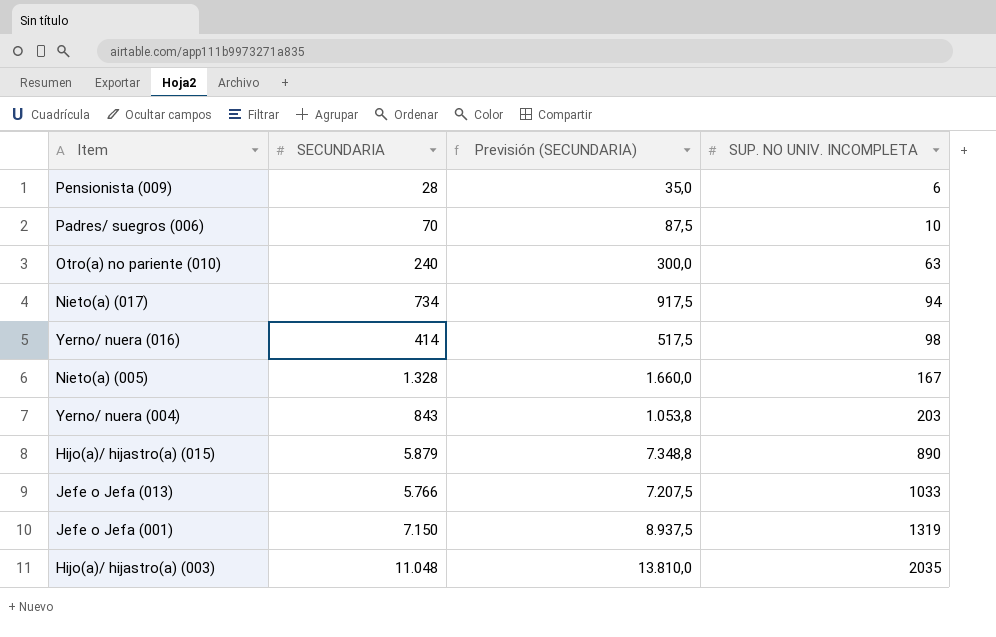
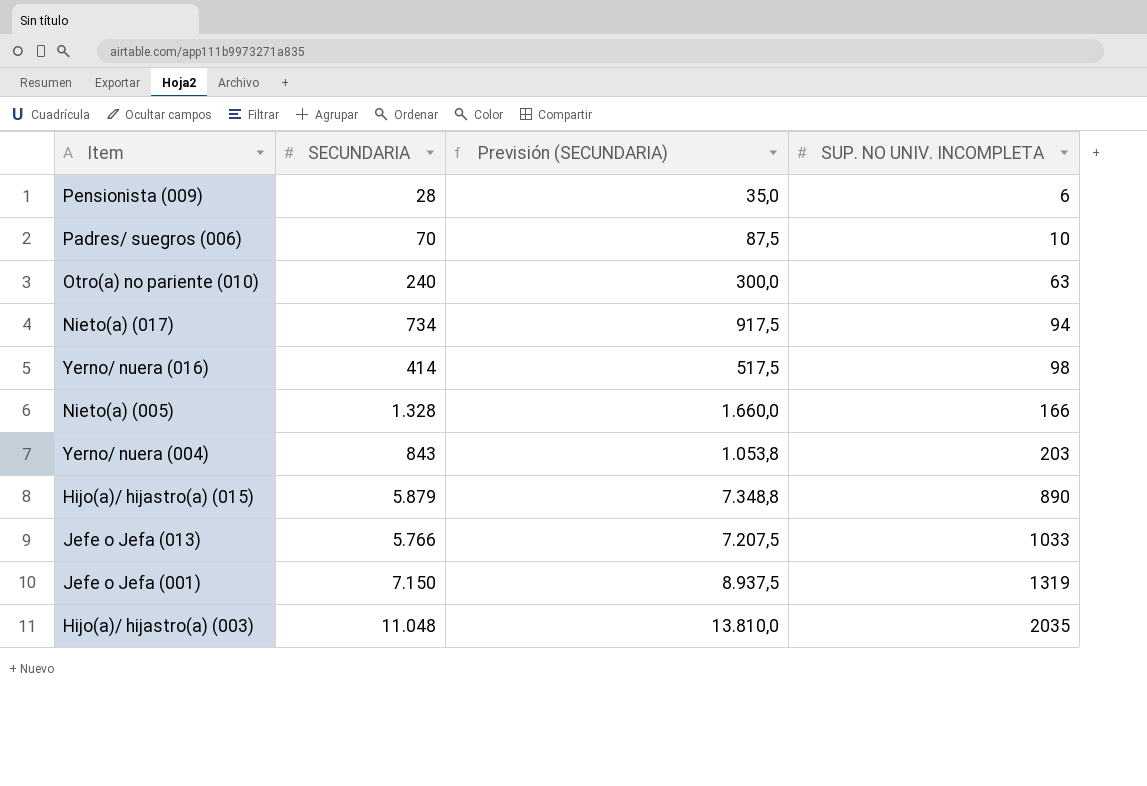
Nieto(a) (005) | SUP. NO UNIV. INCOMPLETA: 167 -> 166

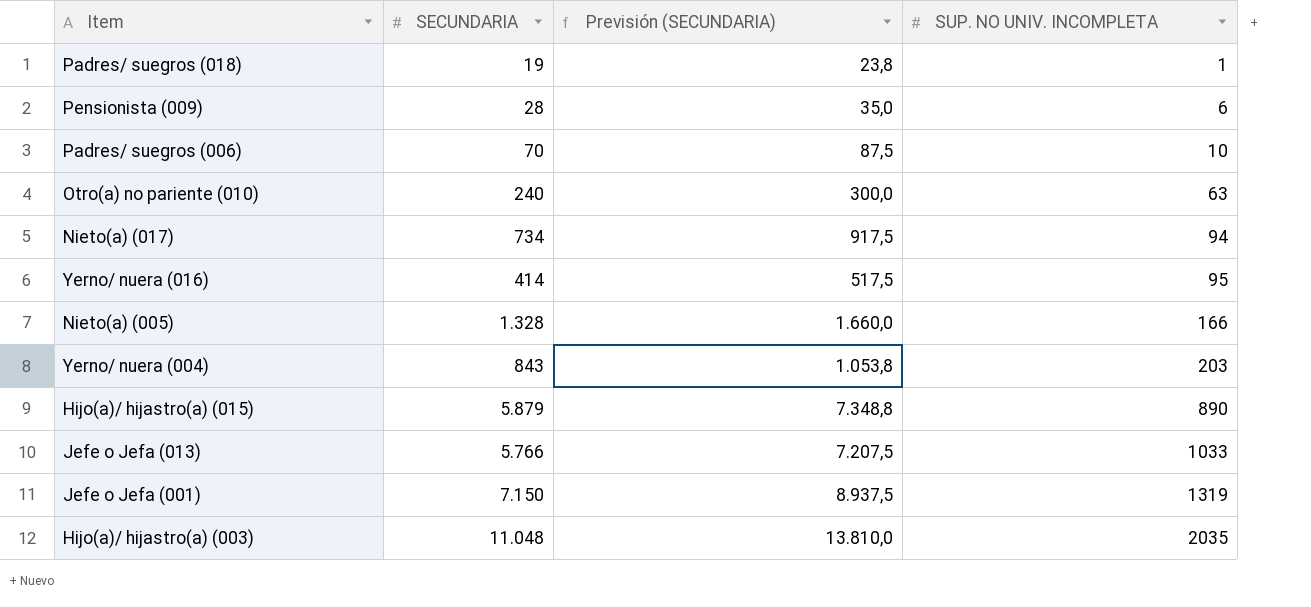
row Padres/ suegros (018): none -> 19 | 23,8 | 1
Yerno/ nuera (016) | SUP. NO UNIV. INCOMPLETA: 98 -> 95

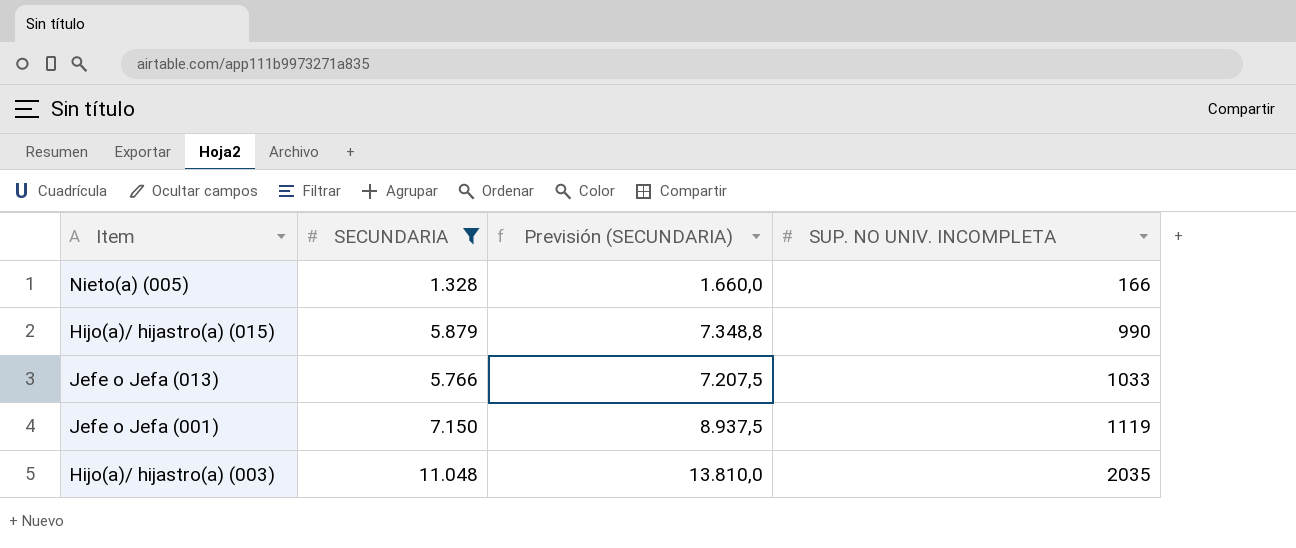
filter: none -> SECUNDARIA >= 1.328
Hijo(a)/ hijastro(a) (015) | SUP. NO UNIV. INCOMPLETA: 890 -> 990
Jefe o Jefa (001) | SUP. NO UNIV. INCOMPLETA: 1319 -> 1119

